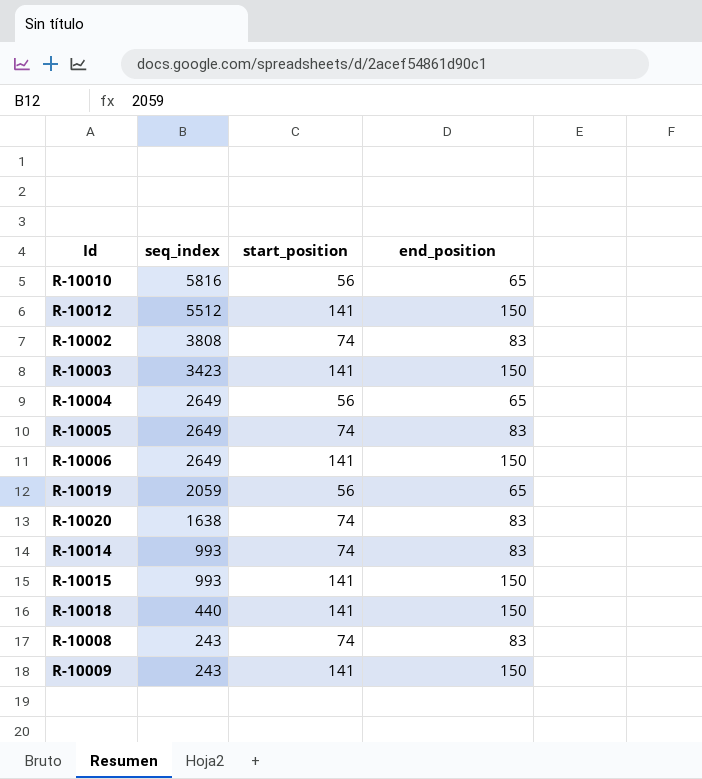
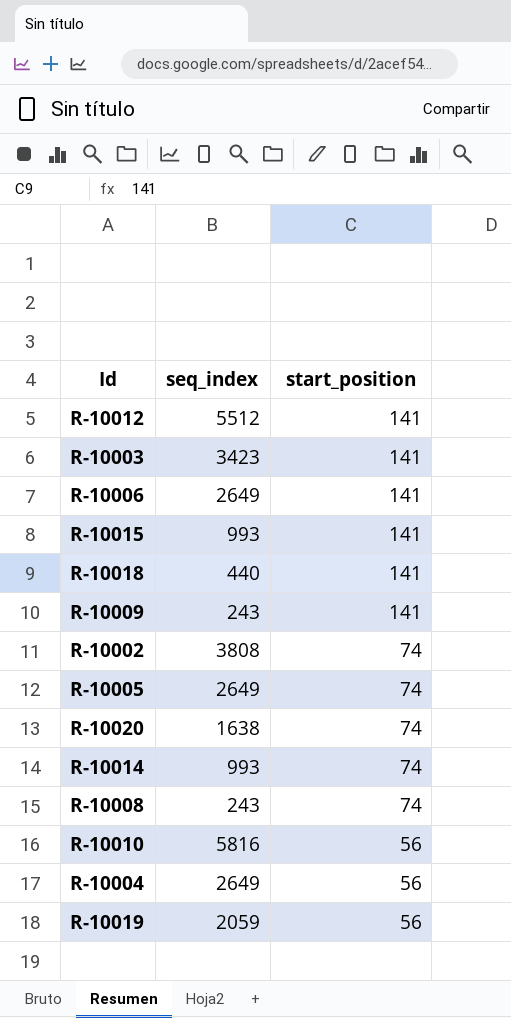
row order: seq_index descending -> start_position descending
column end_position | position: 4 -> none

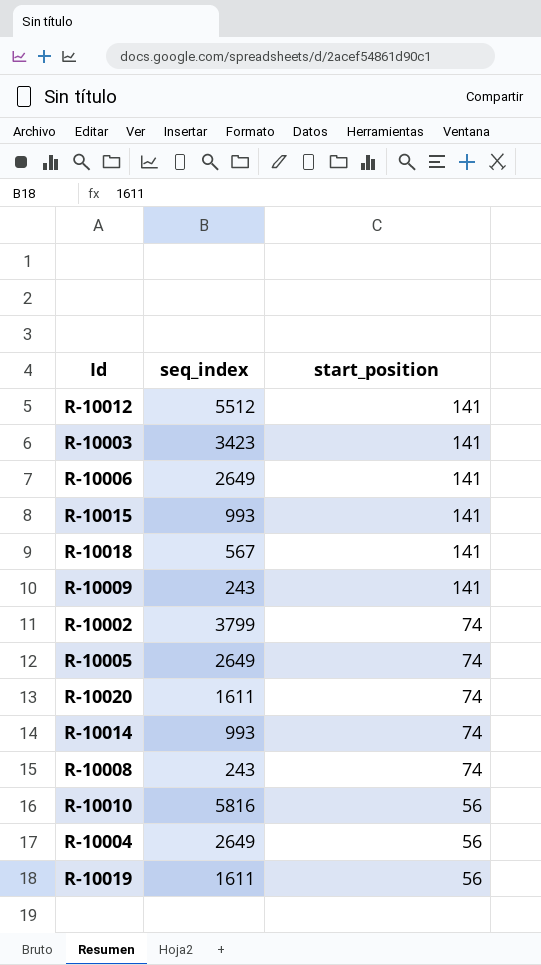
R-10018 | seq_index: 440 -> 567
R-10002 | seq_index: 3808 -> 3799
R-10020 | seq_index: 1638 -> 1611
R-10019 | seq_index: 2059 -> 1611

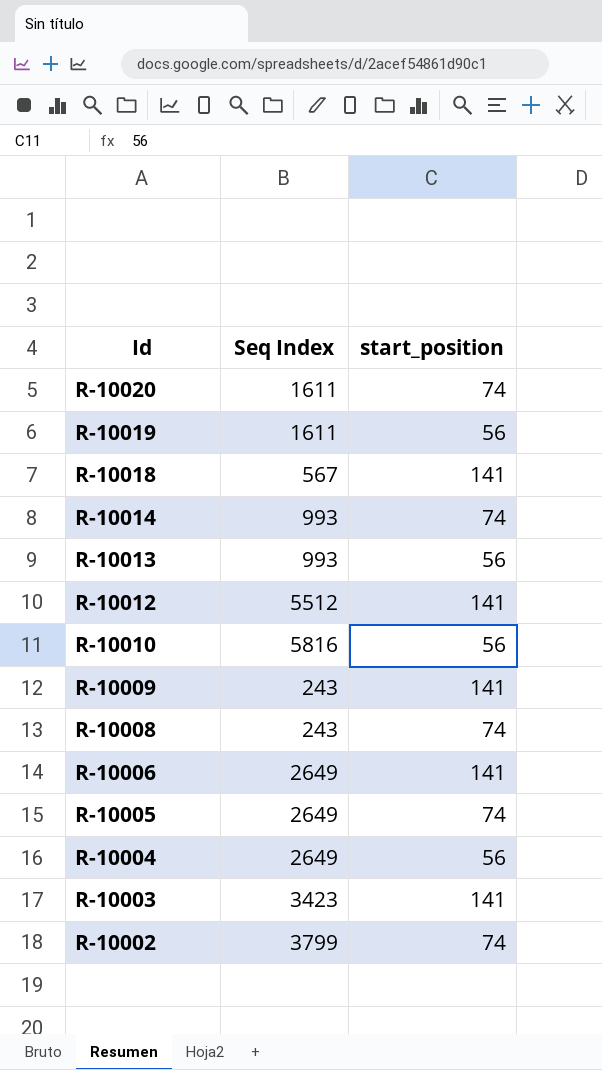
row order: start_position descending -> Id descending
column name: seq_index -> Seq Index
row R-10015: 993 | 141 -> none
row R-10013: none -> 993 | 56

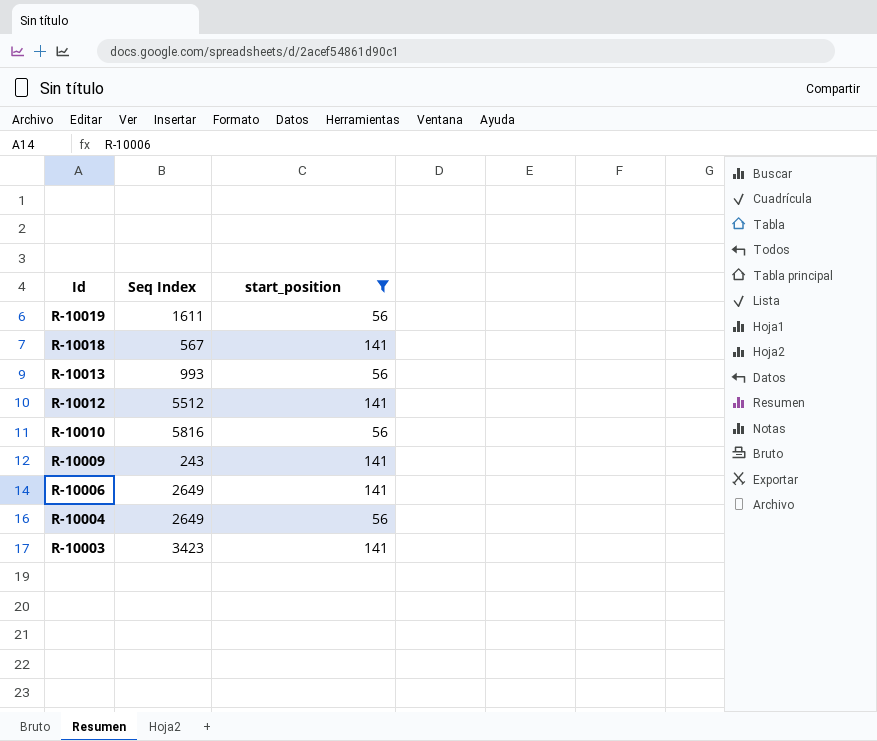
filter: none -> start_position != 74

